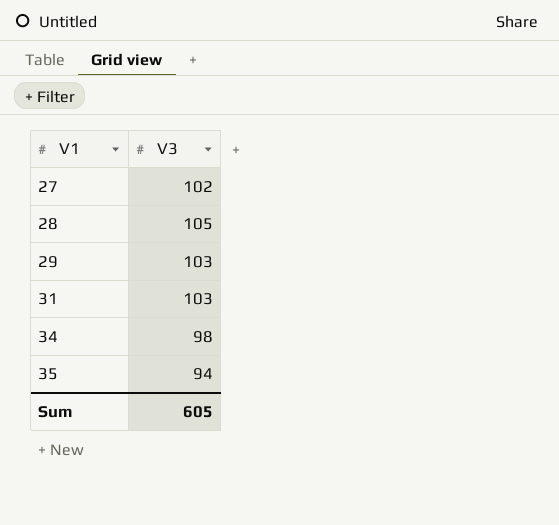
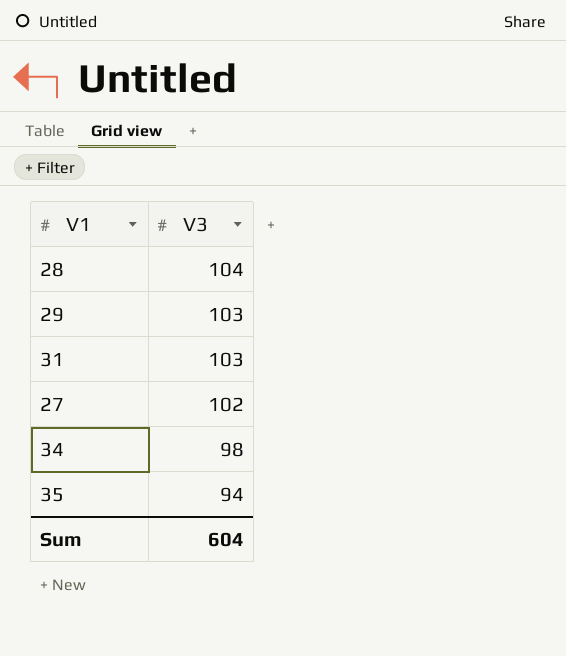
row order: V1 ascending -> V3 descending
28 | V3: 105 -> 104
Sum | V3: 605 -> 604

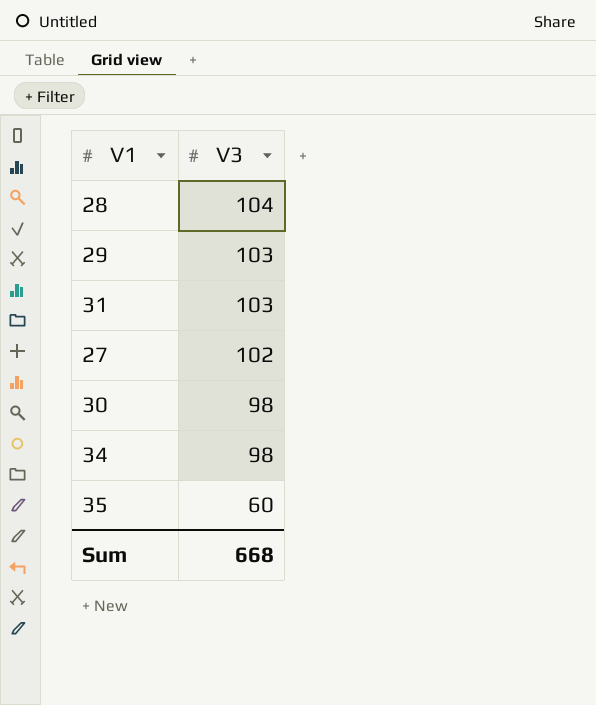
row 30: none -> 98
35 | V3: 94 -> 60
Sum | V3: 604 -> 668

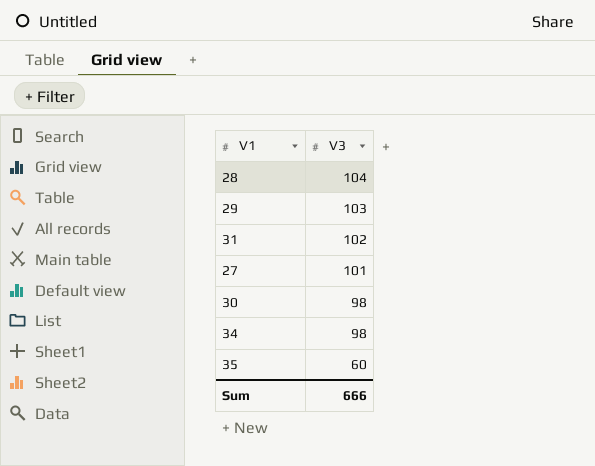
31 | V3: 103 -> 102
27 | V3: 102 -> 101
Sum | V3: 668 -> 666

